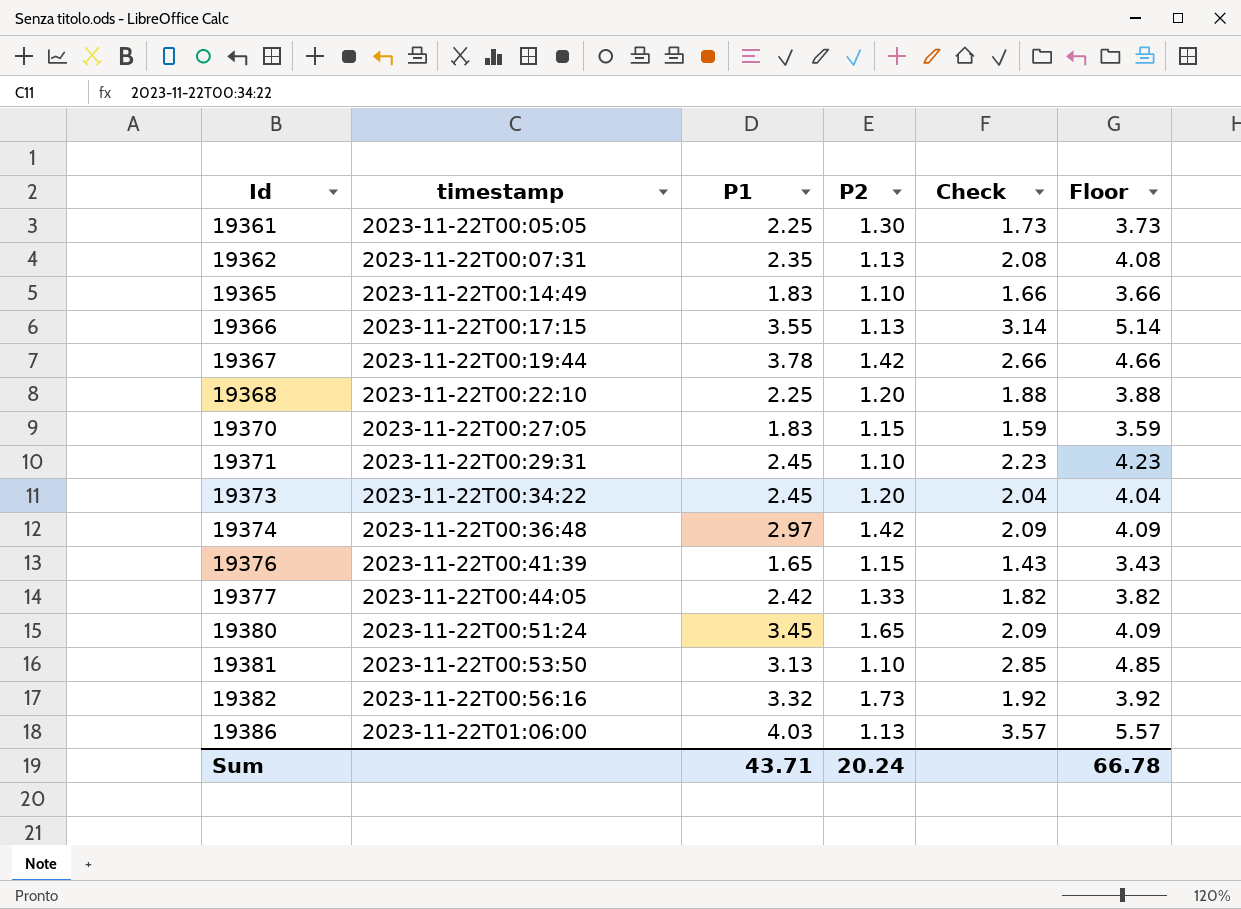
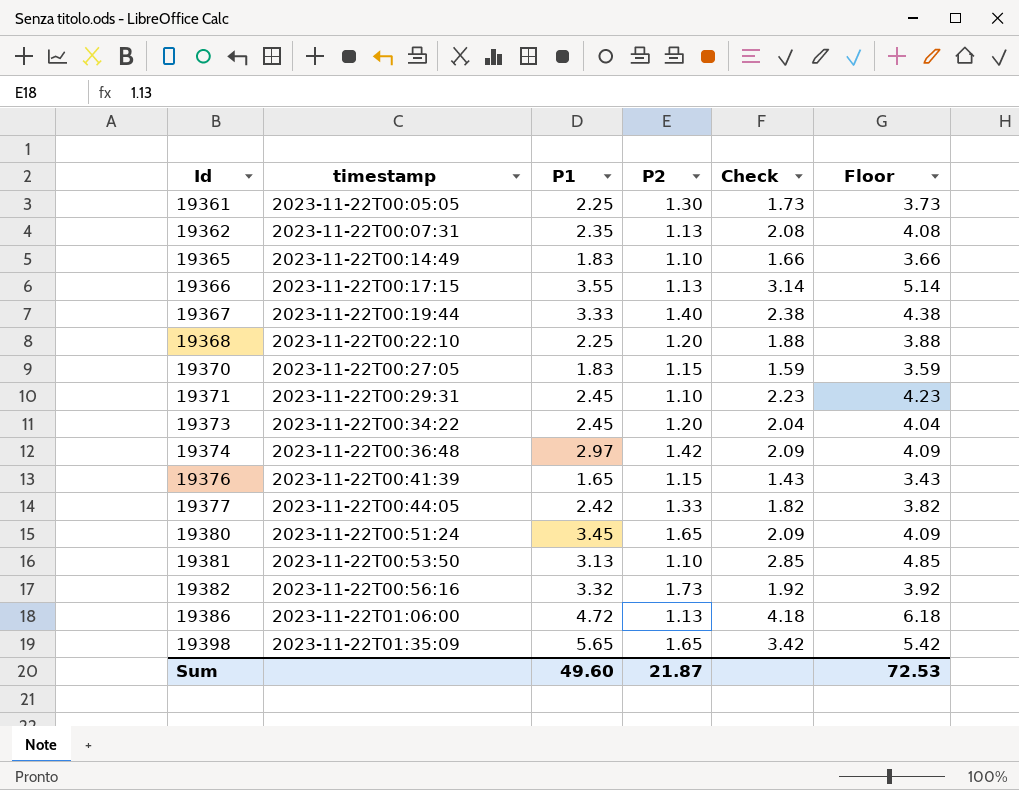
19367 | P1: 3.78 -> 3.33
19367 | P2: 1.42 -> 1.40
19367 | Check: 2.66 -> 2.38
19367 | Floor: 4.66 -> 4.38
19386 | P1: 4.03 -> 4.72
19386 | Check: 3.57 -> 4.18
19386 | Floor: 5.57 -> 6.18
row 19398: none -> 2023-11-22T01:35:09 | 5.65 | 1.65 | 3.42 | 5.42
Sum | P1: 43.71 -> 49.60
Sum | P2: 20.24 -> 21.87
Sum | Floor: 66.78 -> 72.53

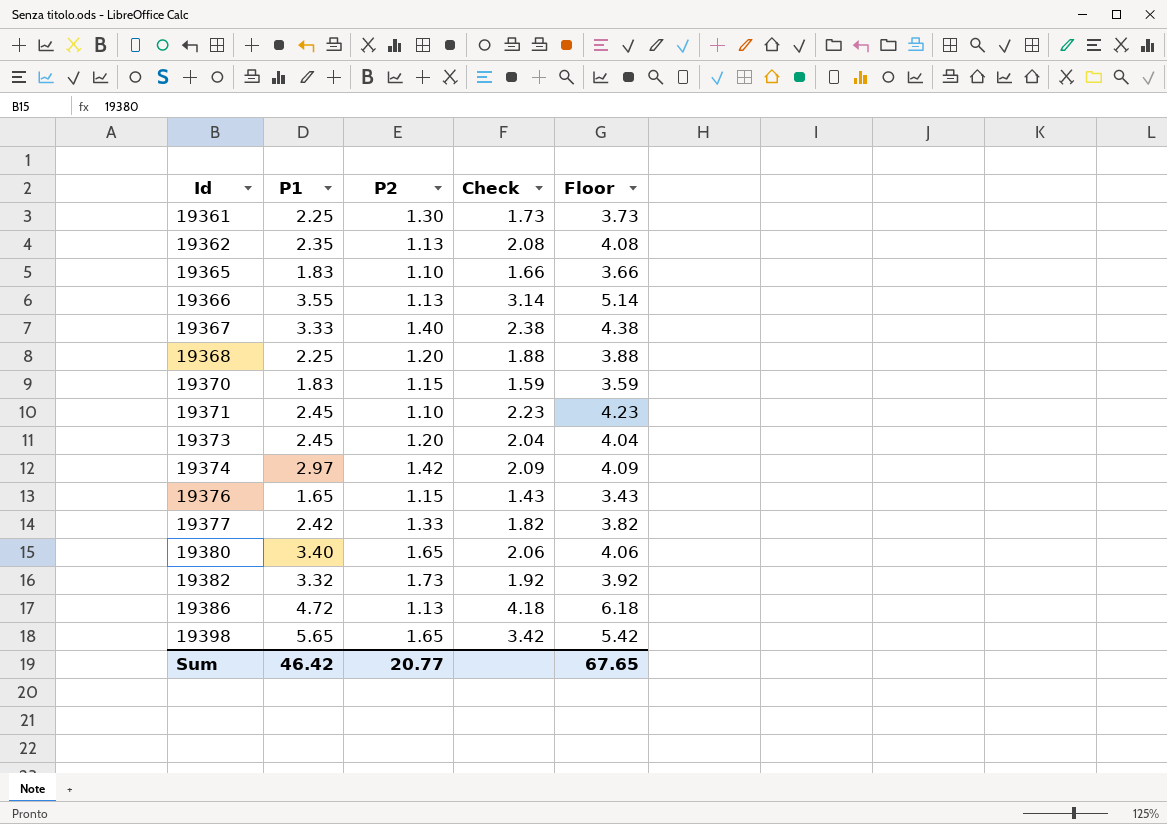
column timestamp | position: 2 -> none
row 19381: 2023-11-22T00:53:50 | 3.13 | 1.10 | 2.85 | 4.85 -> none
19380 | P1: 3.45 -> 3.40
19380 | Check: 2.09 -> 2.06
19380 | Floor: 4.09 -> 4.06
Sum | P1: 49.60 -> 46.42
Sum | P2: 21.87 -> 20.77
Sum | Floor: 72.53 -> 67.65

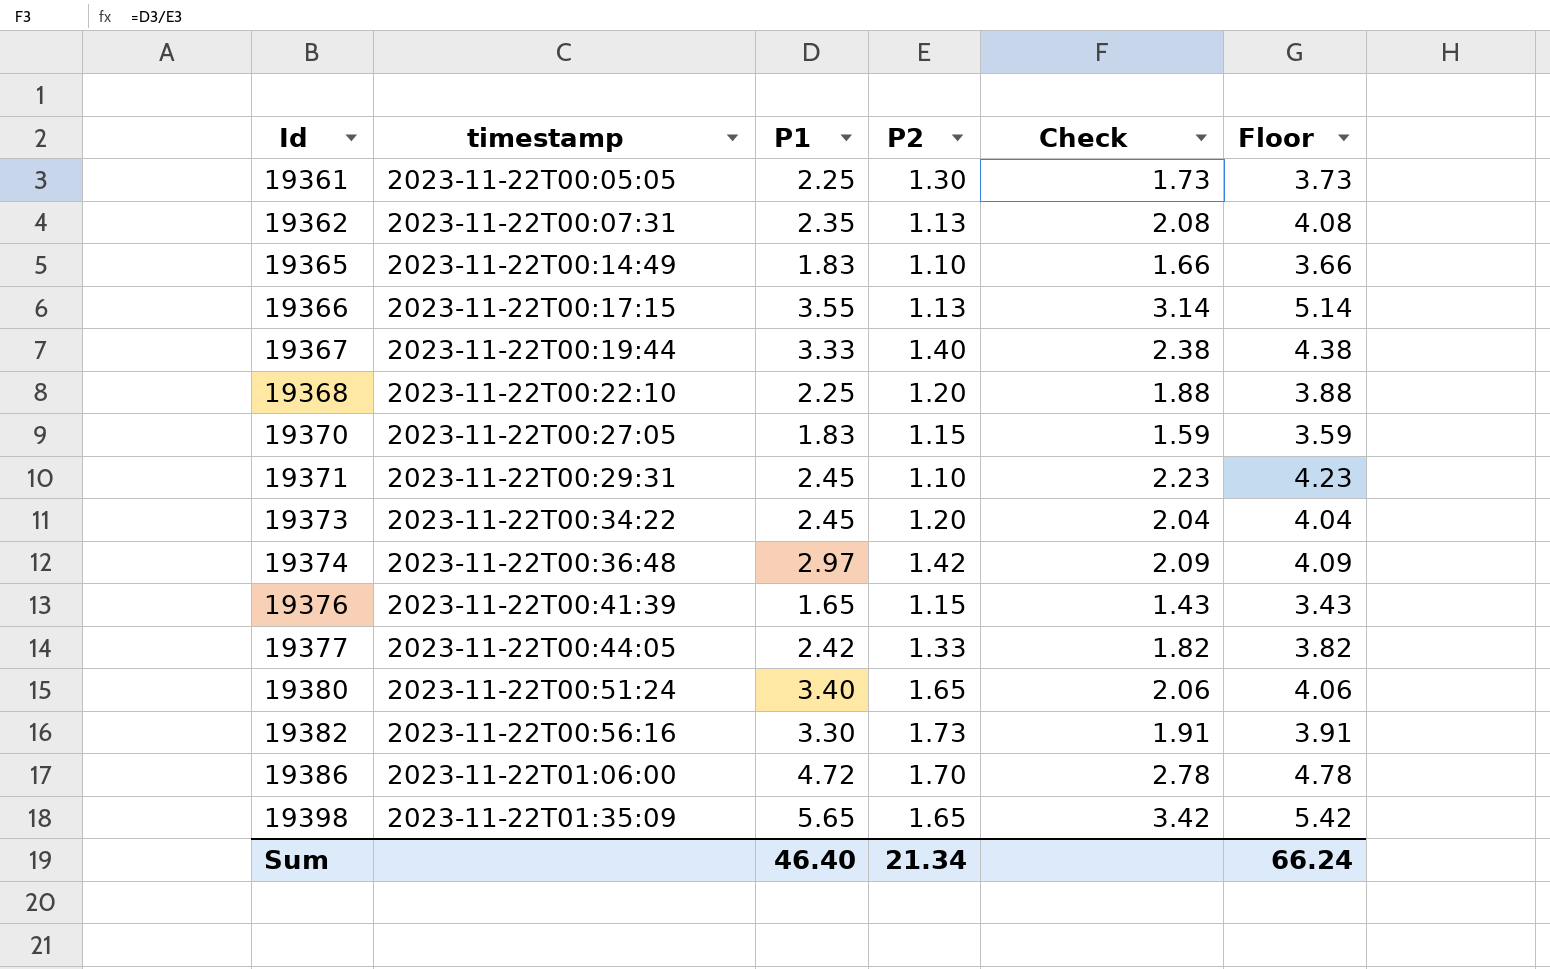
column timestamp | position: none -> 2
19382 | P1: 3.32 -> 3.30
19382 | Check: 1.92 -> 1.91
19382 | Floor: 3.92 -> 3.91
19386 | P2: 1.13 -> 1.70
19386 | Check: 4.18 -> 2.78
19386 | Floor: 6.18 -> 4.78
Sum | P1: 46.42 -> 46.40
Sum | P2: 20.77 -> 21.34
Sum | Floor: 67.65 -> 66.24

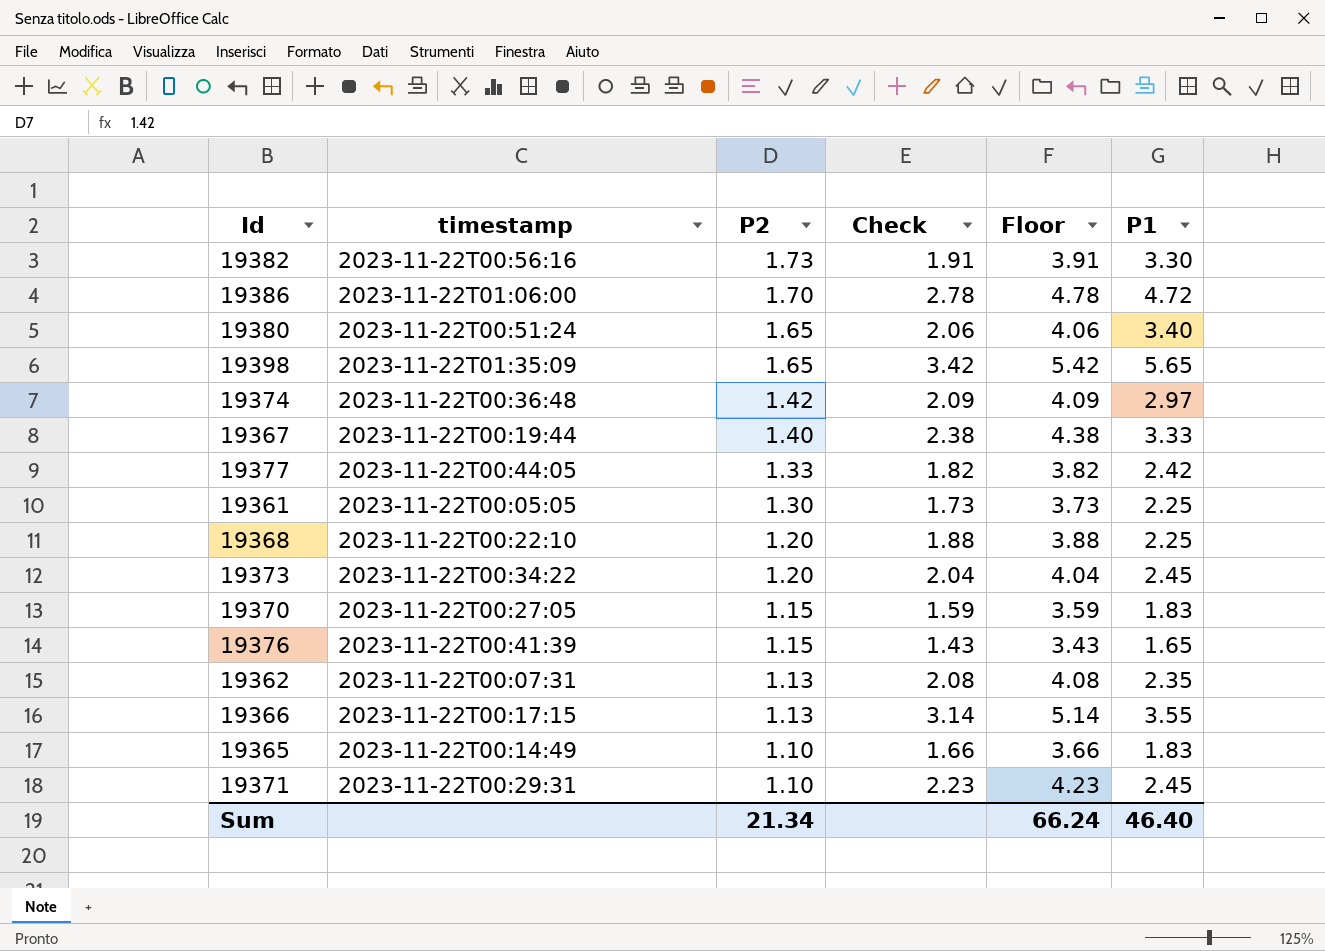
row order: Id ascending -> P2 descending
column P1 | position: 3 -> 6

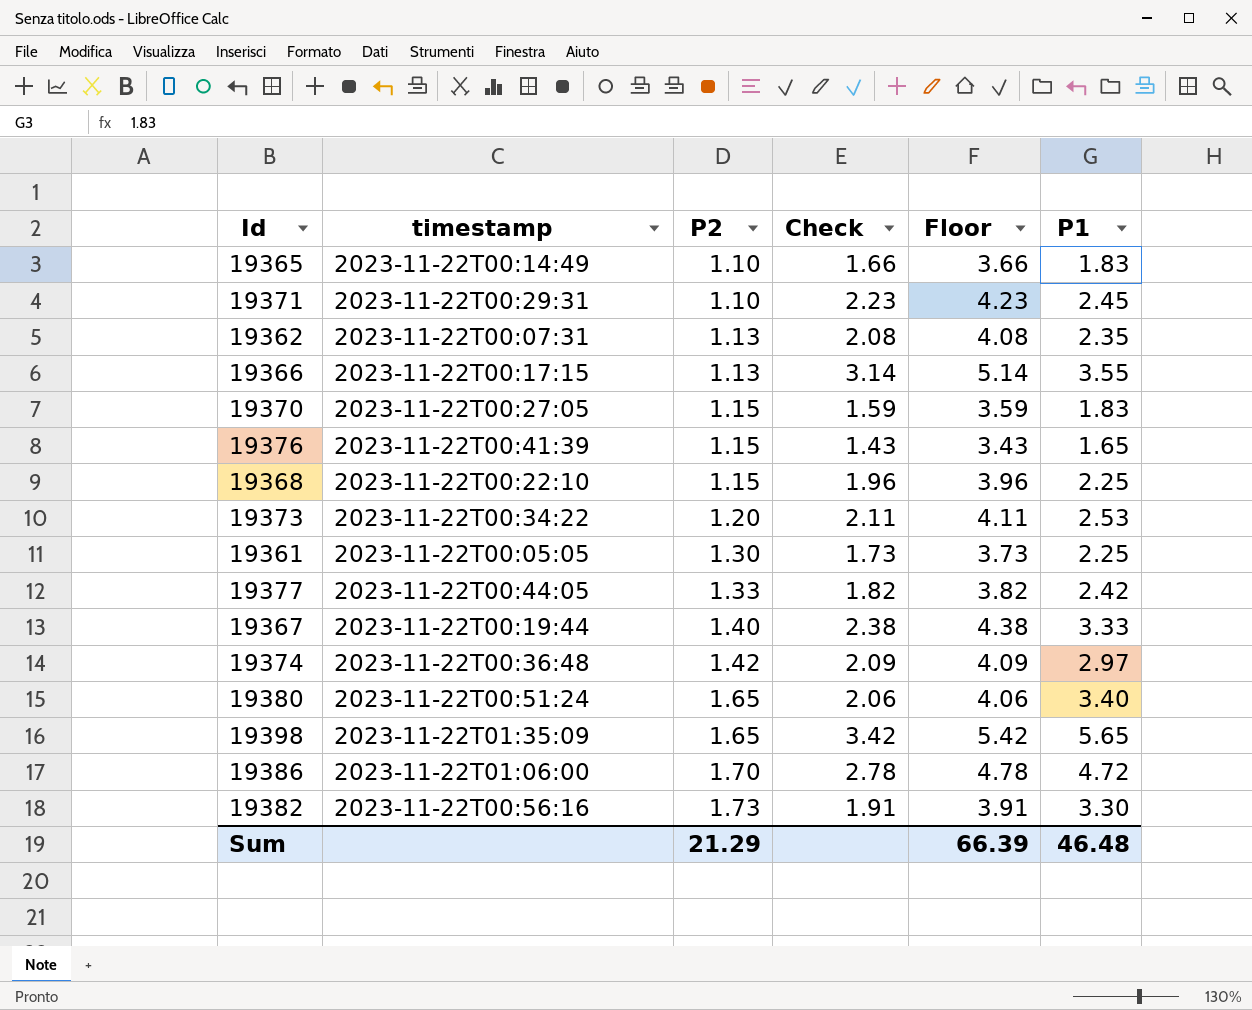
row order: P2 descending -> P2 ascending
19368 | P2: 1.20 -> 1.15
19368 | Check: 1.88 -> 1.96
19368 | Floor: 3.88 -> 3.96
19373 | Check: 2.04 -> 2.11
19373 | Floor: 4.04 -> 4.11
19373 | P1: 2.45 -> 2.53
Sum | P2: 21.34 -> 21.29
Sum | Floor: 66.24 -> 66.39
Sum | P1: 46.40 -> 46.48

